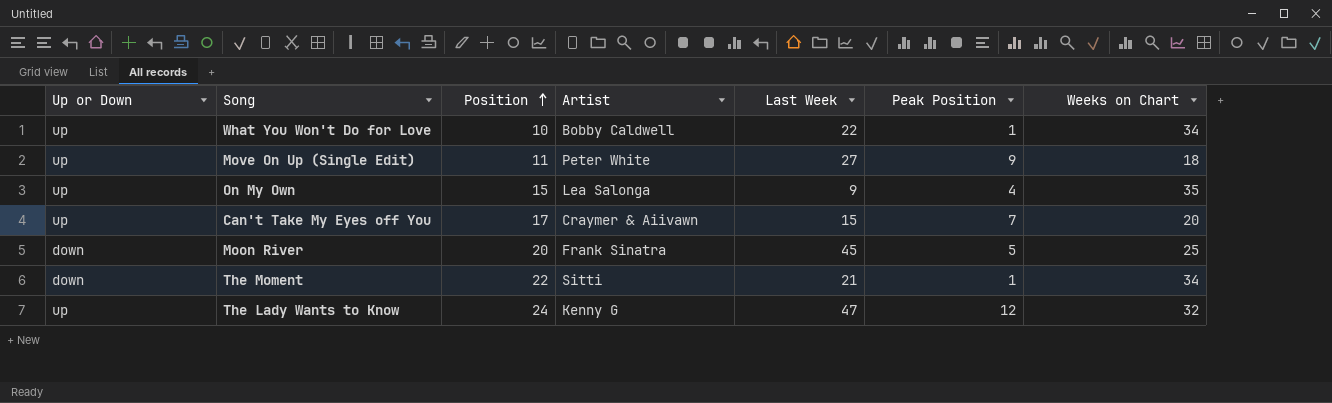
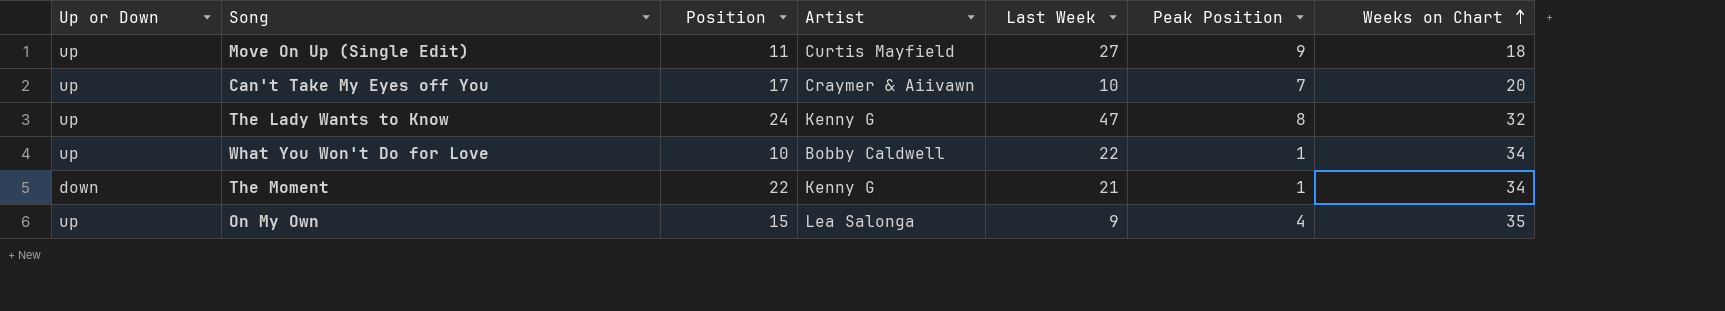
row order: Position ascending -> Weeks on Chart ascending
row Moon River: down | 20 | Frank Sinatra | 45 | 5 | 25 -> none
Move On Up (Single Edit) | Artist: Peter White -> Curtis Mayfield
Can't Take My Eyes off You | Last Week: 15 -> 10
The Lady Wants to Know | Peak Position: 12 -> 8
The Moment | Artist: Sitti -> Kenny G

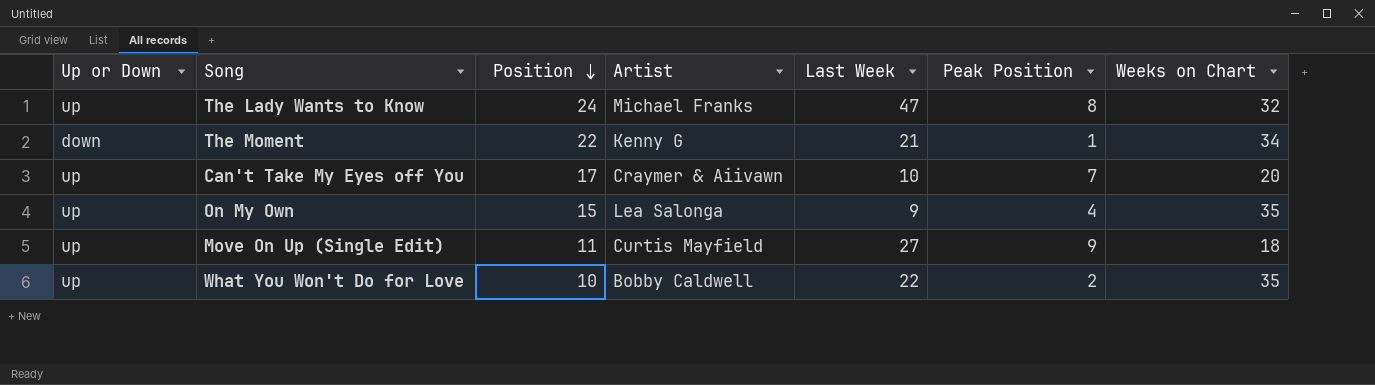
row order: Weeks on Chart ascending -> Position descending
The Lady Wants to Know | Artist: Kenny G -> Michael Franks
What You Won't Do for Love | Peak Position: 1 -> 2
What You Won't Do for Love | Weeks on Chart: 34 -> 35

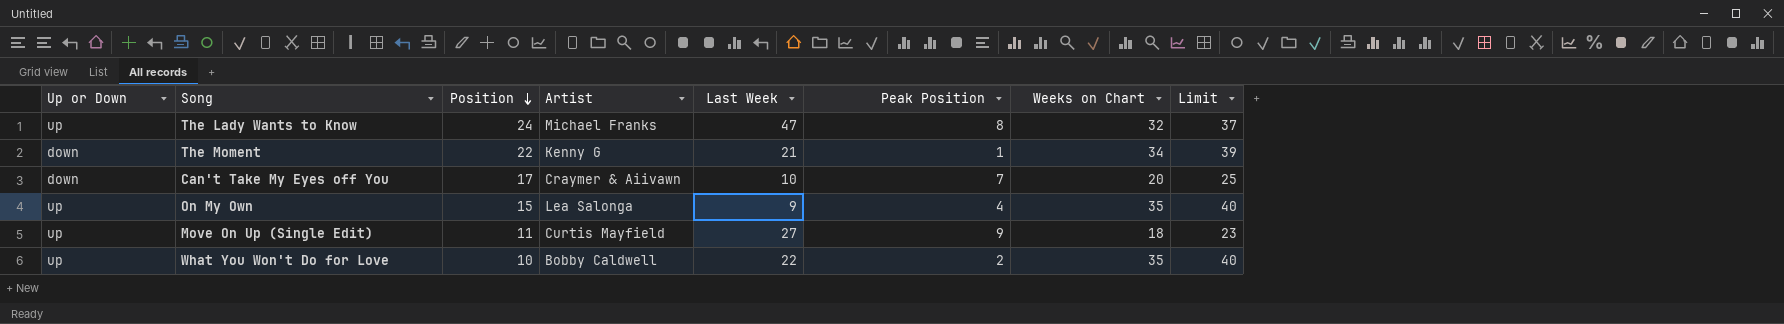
column Limit | formula: none -> [Weeks on Chart] + 5
Can't Take My Eyes off You | Up or Down: up -> down

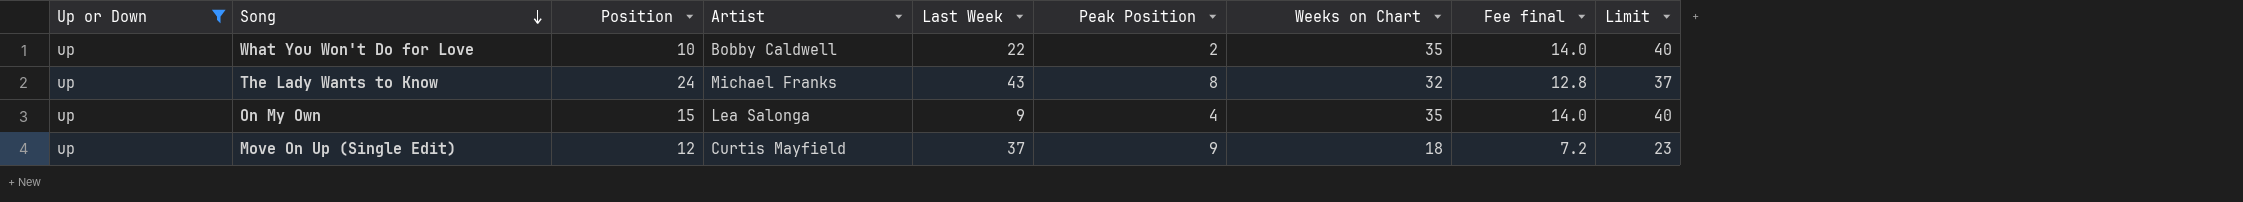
filter: none -> Up or Down = up
row order: Position descending -> Song descending
column Fee final | formula: none -> [Weeks on Chart] * 0.4
The Lady Wants to Know | Last Week: 47 -> 43
Move On Up (Single Edit) | Position: 11 -> 12
Move On Up (Single Edit) | Last Week: 27 -> 37

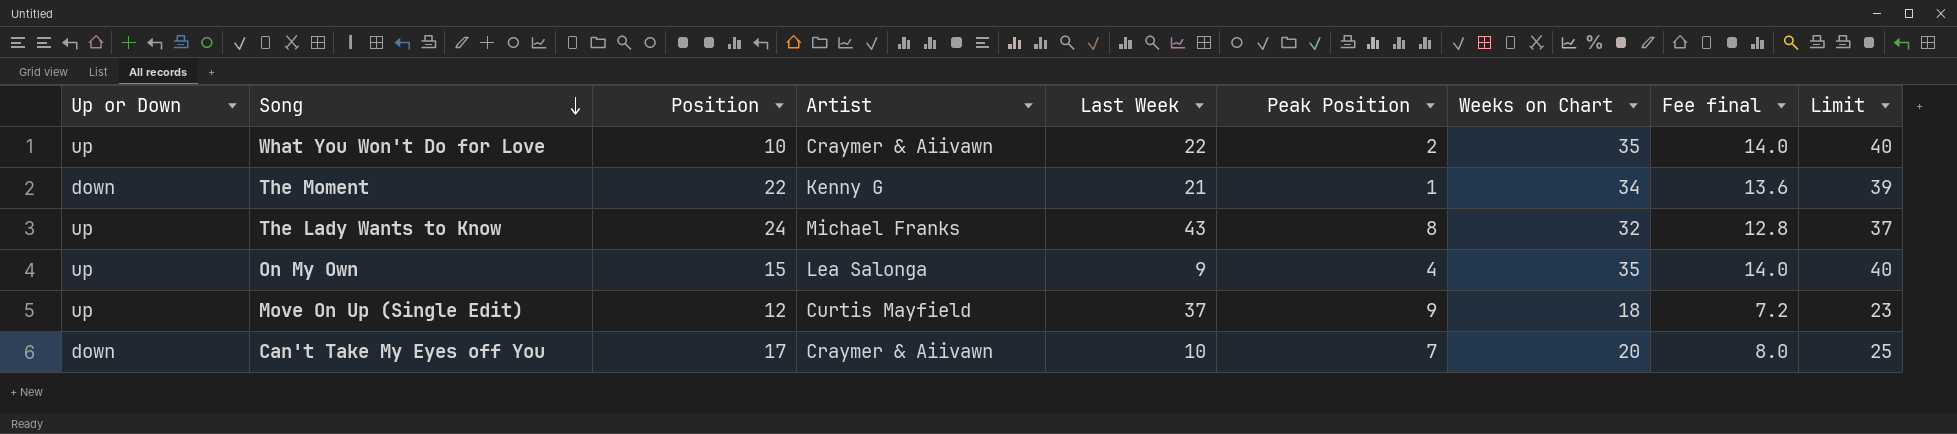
filter: Up or Down = up -> none
What You Won't Do for Love | Artist: Bobby Caldwell -> Craymer & Aiivawn

